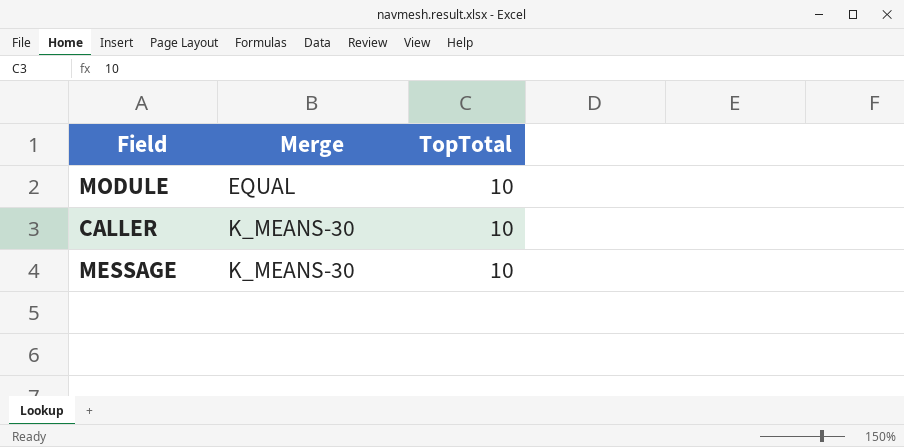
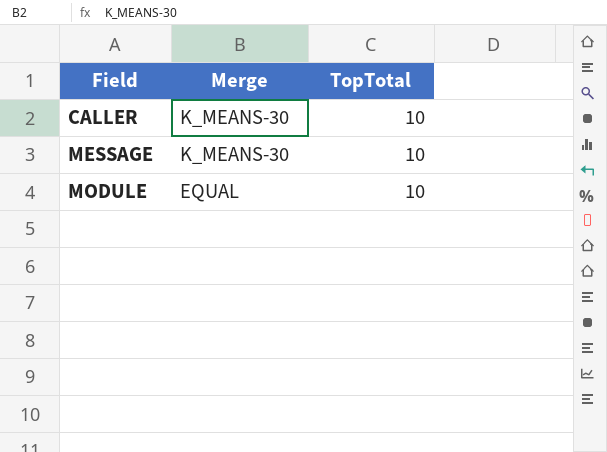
row order: Merge ascending -> Field ascending

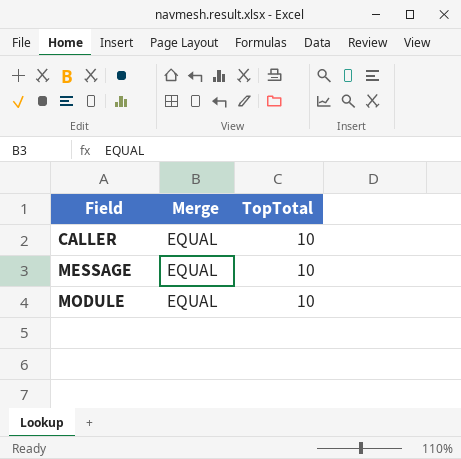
CALLER | Merge: K_MEANS-30 -> EQUAL
MESSAGE | Merge: K_MEANS-30 -> EQUAL

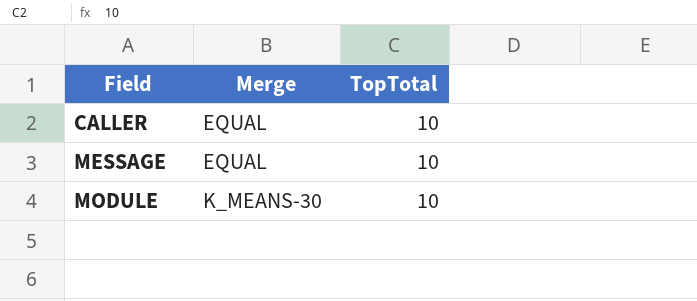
MODULE | Merge: EQUAL -> K_MEANS-30

